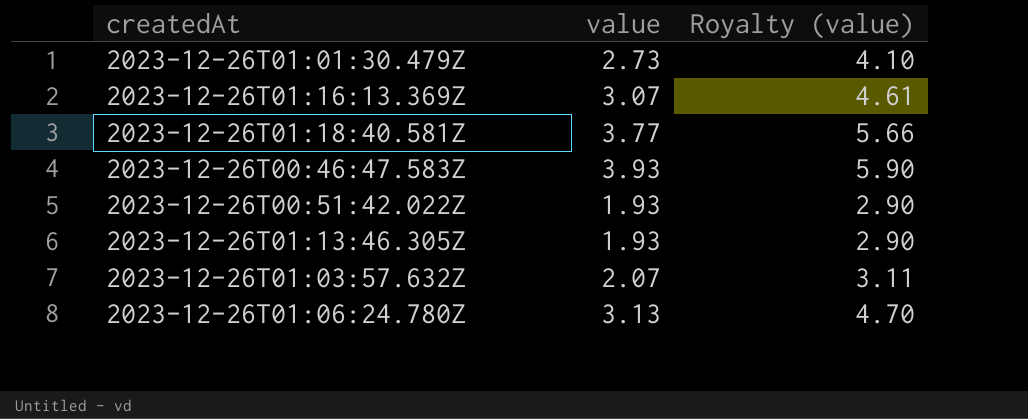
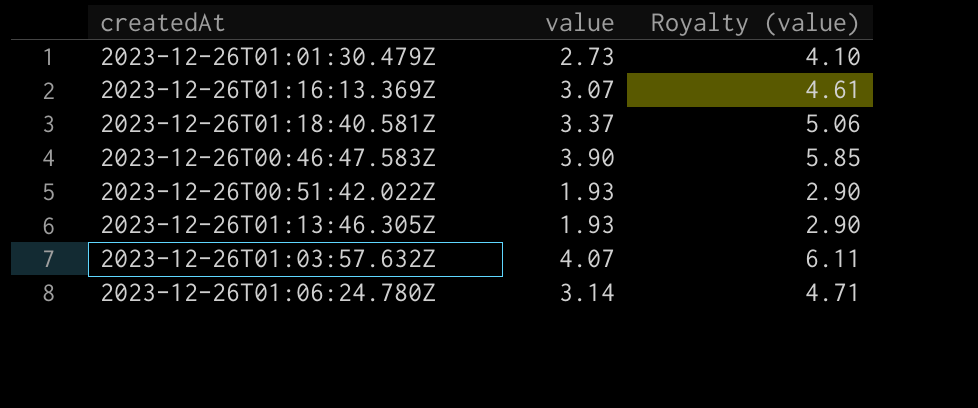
2023-12-26T01:18:40.581Z | value: 3.77 -> 3.37
2023-12-26T01:18:40.581Z | Royalty (value): 5.66 -> 5.06
2023-12-26T00:46:47.583Z | value: 3.93 -> 3.90
2023-12-26T00:46:47.583Z | Royalty (value): 5.90 -> 5.85
2023-12-26T01:03:57.632Z | value: 2.07 -> 4.07
2023-12-26T01:03:57.632Z | Royalty (value): 3.11 -> 6.11
2023-12-26T01:06:24.780Z | value: 3.13 -> 3.14
2023-12-26T01:06:24.780Z | Royalty (value): 4.70 -> 4.71

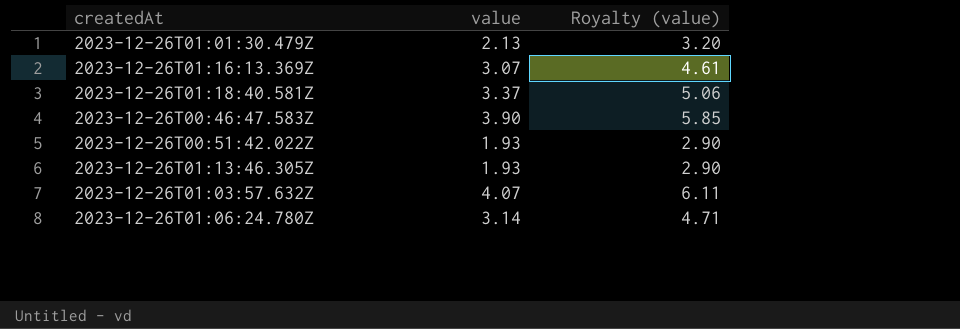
2023-12-26T01:01:30.479Z | value: 2.73 -> 2.13
2023-12-26T01:01:30.479Z | Royalty (value): 4.10 -> 3.20

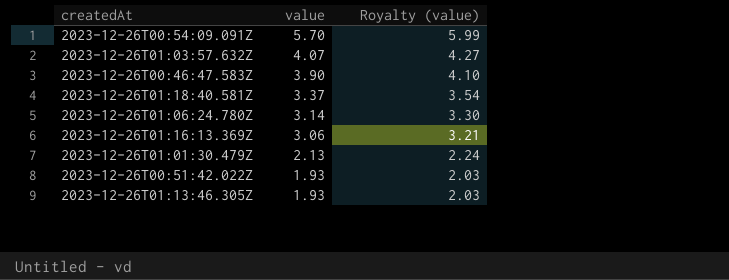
row order: none -> value descending
column Royalty (value) | formula: [value] * 1.5 -> [value] * 1.05
row 2023-12-26T00:54:09.091Z: none -> 5.70 | 5.99
2023-12-26T01:16:13.369Z | value: 3.07 -> 3.06

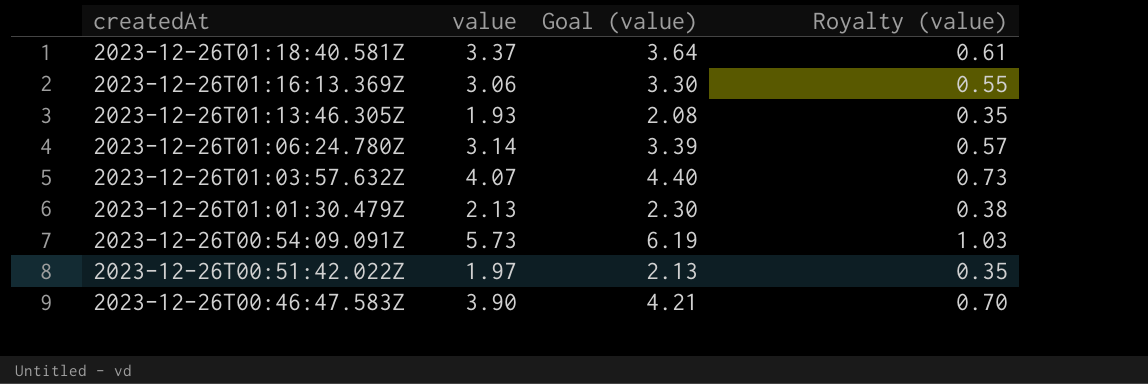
row order: value descending -> createdAt descending
column Goal (value) | formula: none -> [value] * 1.08
column Royalty (value) | formula: [value] * 1.05 -> [value] * 0.18
2023-12-26T00:54:09.091Z | value: 5.70 -> 5.73
2023-12-26T00:51:42.022Z | value: 1.93 -> 1.97

